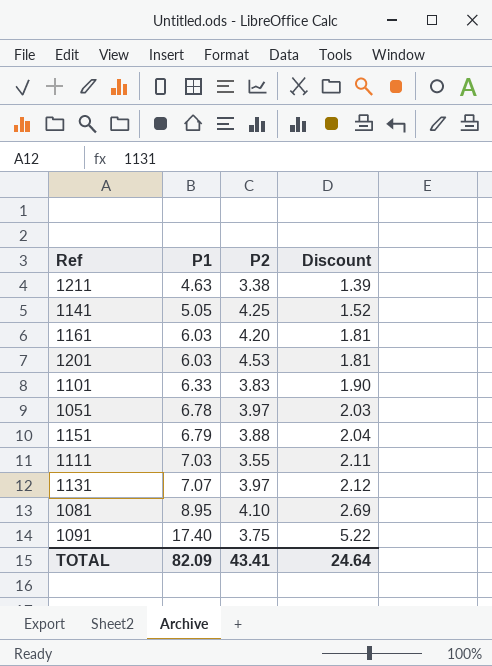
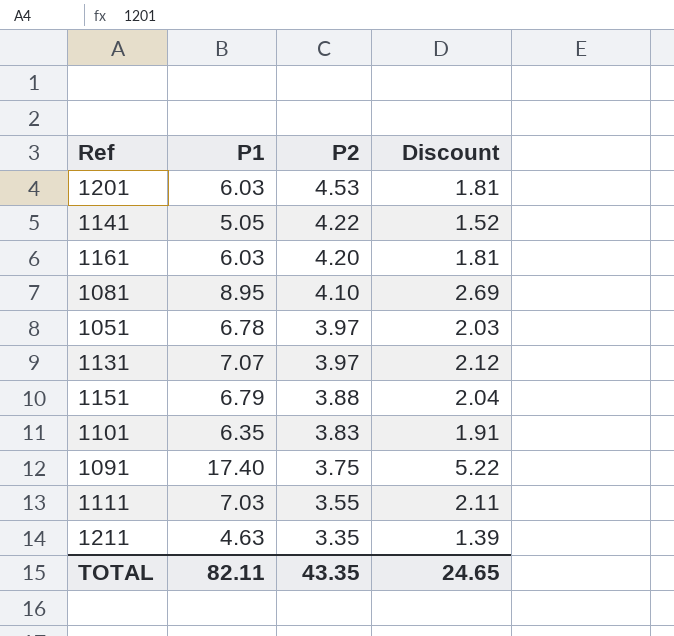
row order: P1 ascending -> P2 descending
1141 | P2: 4.25 -> 4.22
1101 | P1: 6.33 -> 6.35
1101 | Discount: 1.90 -> 1.91
1211 | P2: 3.38 -> 3.35
TOTAL | P1: 82.09 -> 82.11
TOTAL | P2: 43.41 -> 43.35
TOTAL | Discount: 24.64 -> 24.65

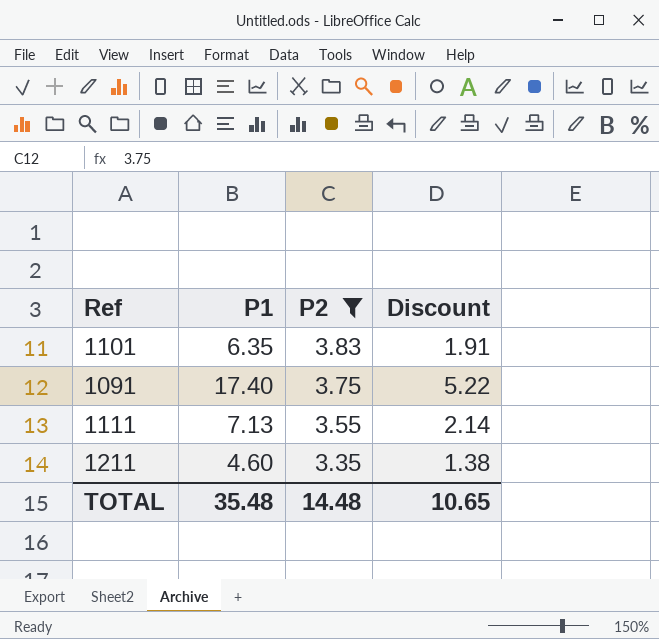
filter: none -> P2 <= 3.83
1111 | P1: 7.03 -> 7.13
1111 | Discount: 2.11 -> 2.14
1211 | P1: 4.63 -> 4.60
1211 | Discount: 1.39 -> 1.38
TOTAL | P1: 82.11 -> 35.48
TOTAL | P2: 43.35 -> 14.48
TOTAL | Discount: 24.65 -> 10.65

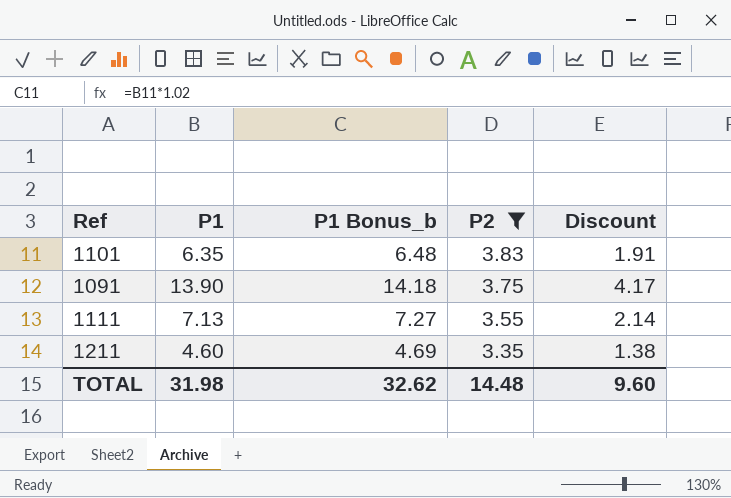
column P1 Bonus_b | formula: none -> [P1] * 1.02
1091 | P1: 17.40 -> 13.90
1091 | Discount: 5.22 -> 4.17
TOTAL | P1: 35.48 -> 31.98
TOTAL | Discount: 10.65 -> 9.60

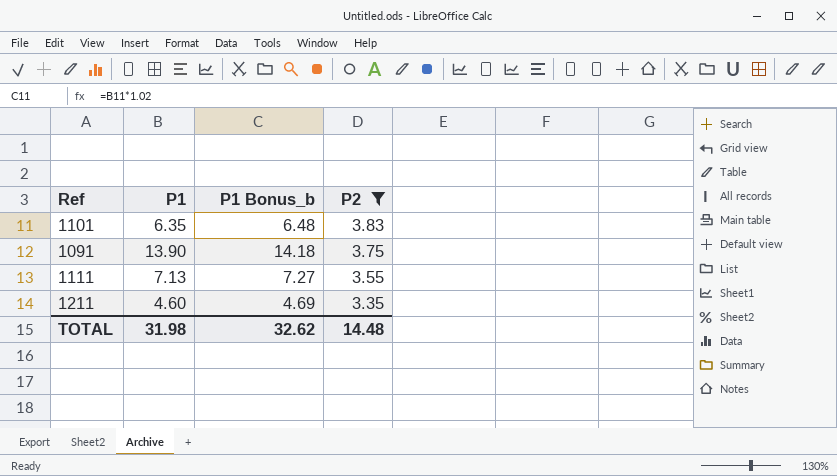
column Discount | formula: [P1] * 0.3 -> none

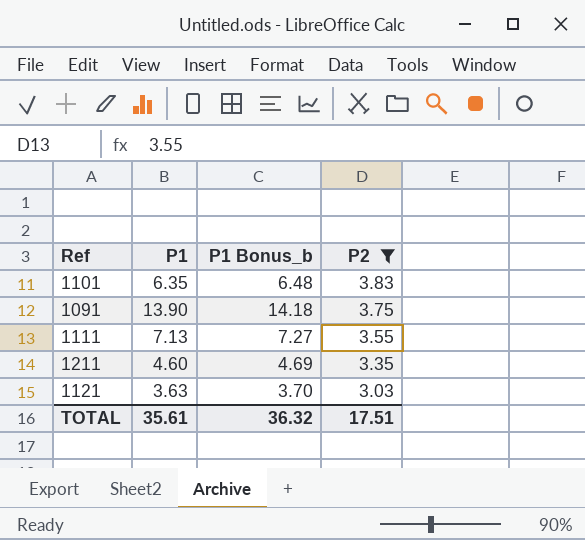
row 1121: none -> 3.63 | 3.70 | 3.03
TOTAL | P1: 31.98 -> 35.61
TOTAL | P1 Bonus_b: 32.62 -> 36.32
TOTAL | P2: 14.48 -> 17.51

